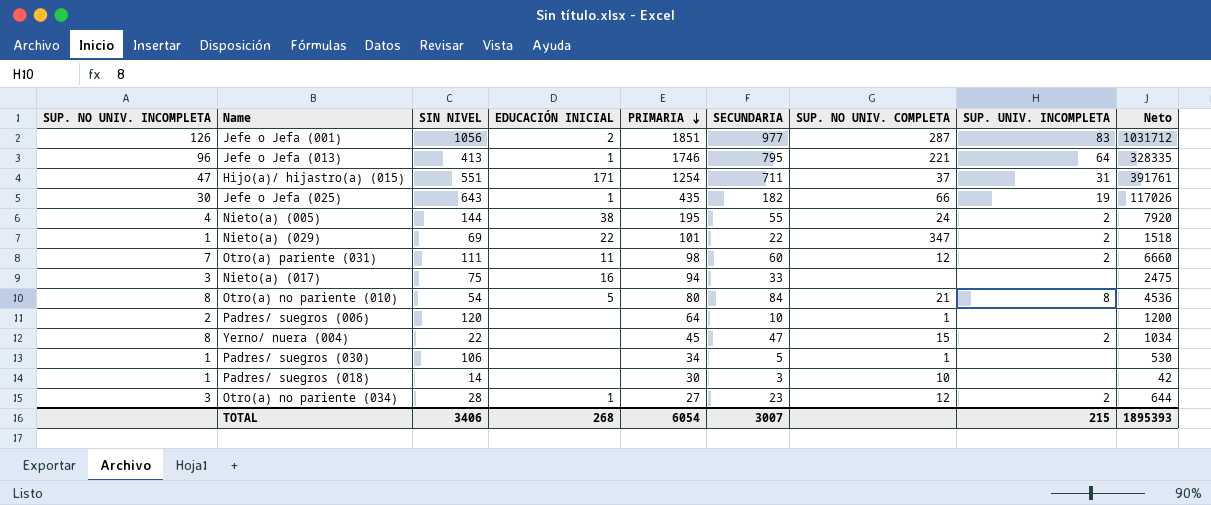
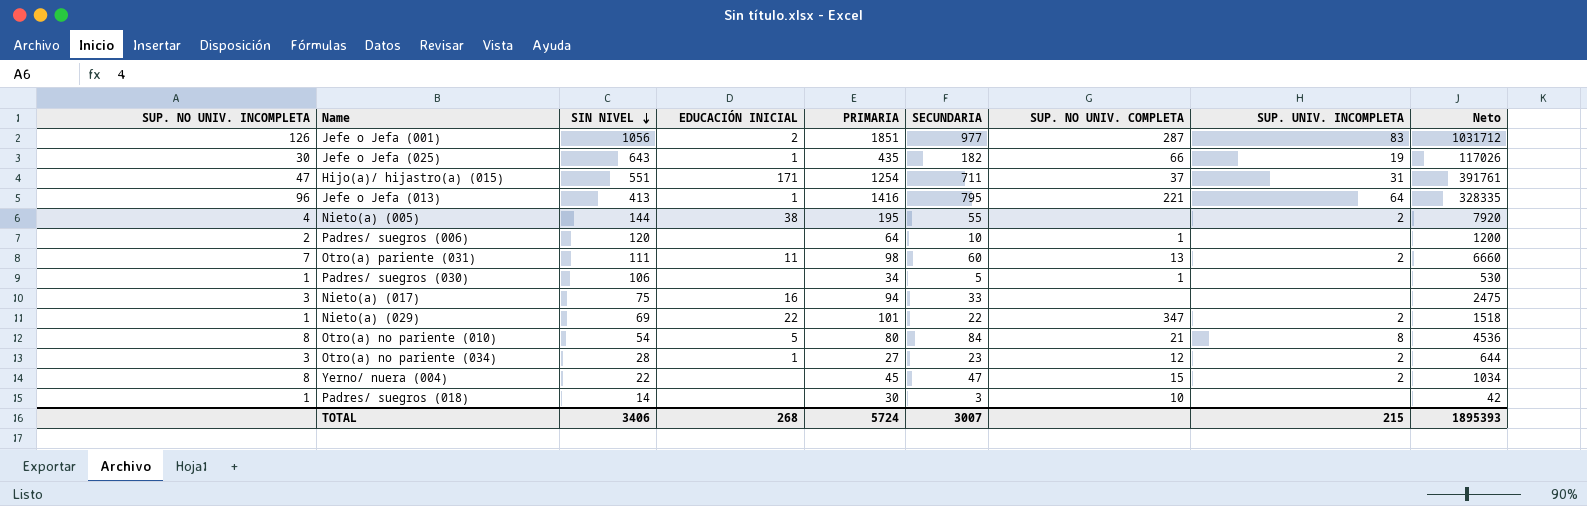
row order: PRIMARIA descending -> SIN NIVEL descending
Jefe o Jefa (013) | PRIMARIA: 1746 -> 1416
Nieto(a) (005) | SUP. NO UNIV. COMPLETA: 24 -> none
Otro(a) pariente (031) | SUP. NO UNIV. COMPLETA: 12 -> 13
TOTAL | PRIMARIA: 6054 -> 5724

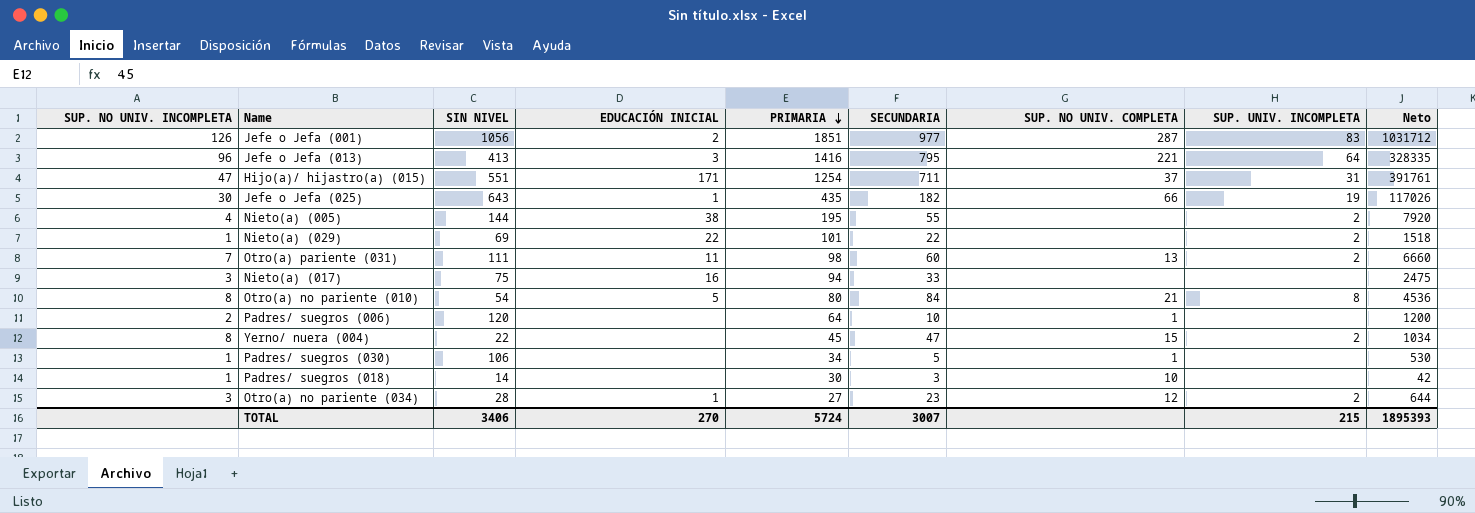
row order: SIN NIVEL descending -> PRIMARIA descending
Jefe o Jefa (013) | EDUCACIÓN INICIAL: 1 -> 3
Nieto(a) (029) | SUP. NO UNIV. COMPLETA: 347 -> none
TOTAL | EDUCACIÓN INICIAL: 268 -> 270

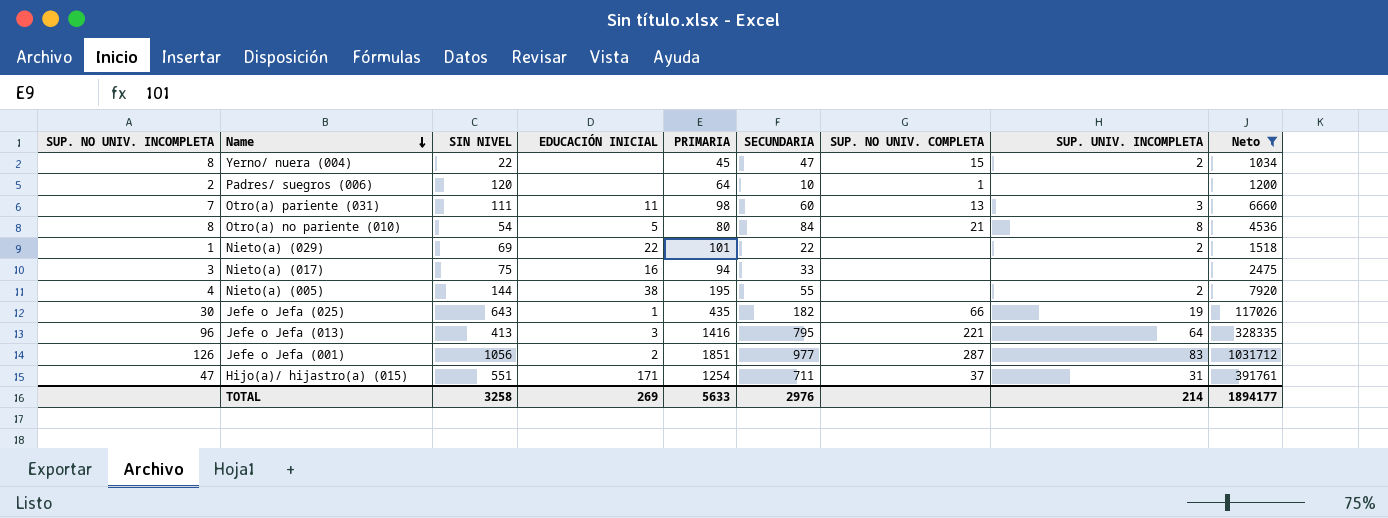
filter: none -> Neto >= 1034
row order: PRIMARIA descending -> Name descending
Otro(a) pariente (031) | SUP. UNIV. INCOMPLETA: 2 -> 3
TOTAL | SIN NIVEL: 3406 -> 3258
TOTAL | EDUCACIÓN INICIAL: 270 -> 269
TOTAL | PRIMARIA: 5724 -> 5633
TOTAL | SECUNDARIA: 3007 -> 2976
TOTAL | SUP. UNIV. INCOMPLETA: 215 -> 214
TOTAL | Neto: 1895393 -> 1894177

